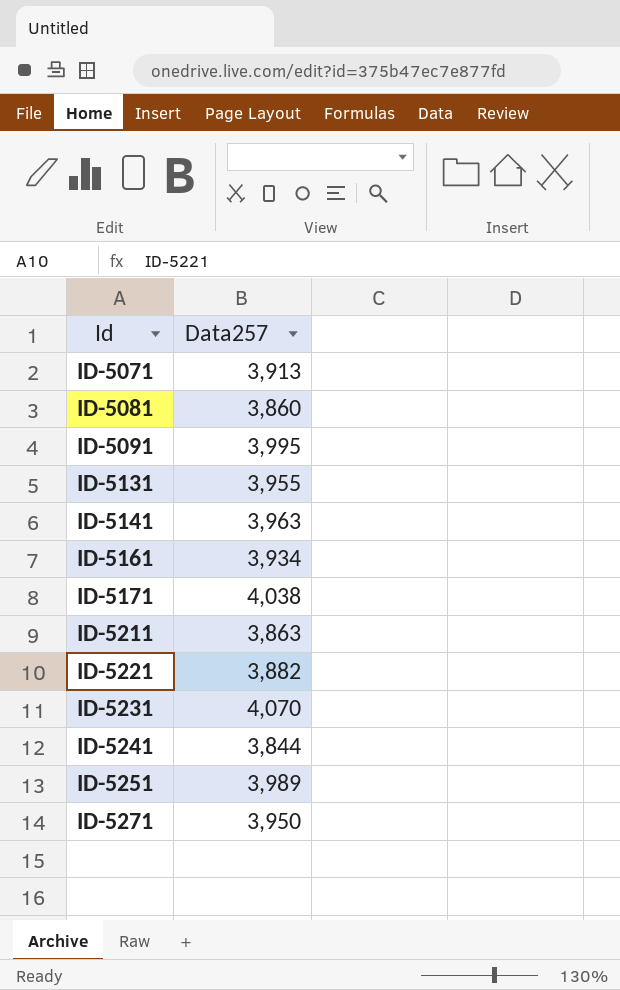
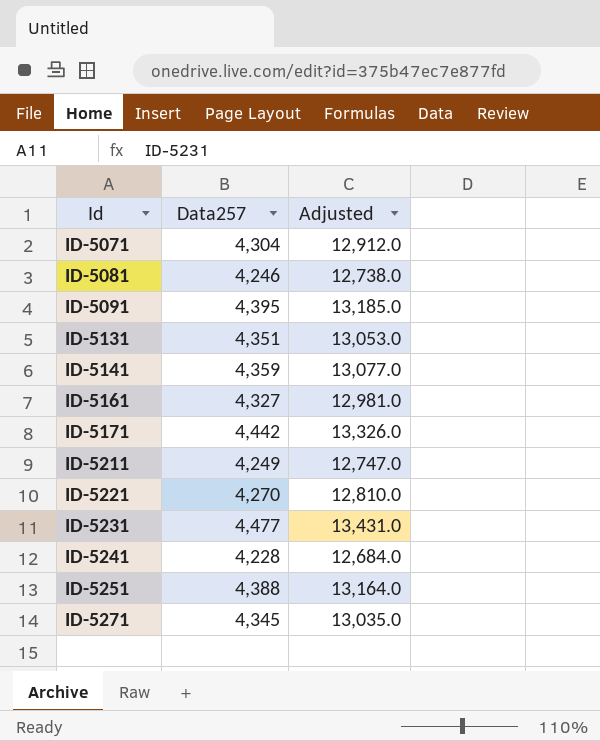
column Adjusted | formula: none -> [Data257] * 3
ID-5071 | Data257: 3,913 -> 4,304
ID-5081 | Data257: 3,860 -> 4,246
ID-5091 | Data257: 3,995 -> 4,395
ID-5131 | Data257: 3,955 -> 4,351
ID-5141 | Data257: 3,963 -> 4,359
ID-5161 | Data257: 3,934 -> 4,327
ID-5171 | Data257: 4,038 -> 4,442
ID-5211 | Data257: 3,863 -> 4,249
ID-5221 | Data257: 3,882 -> 4,270
ID-5231 | Data257: 4,070 -> 4,477
ID-5241 | Data257: 3,844 -> 4,228
ID-5251 | Data257: 3,989 -> 4,388
ID-5271 | Data257: 3,950 -> 4,345

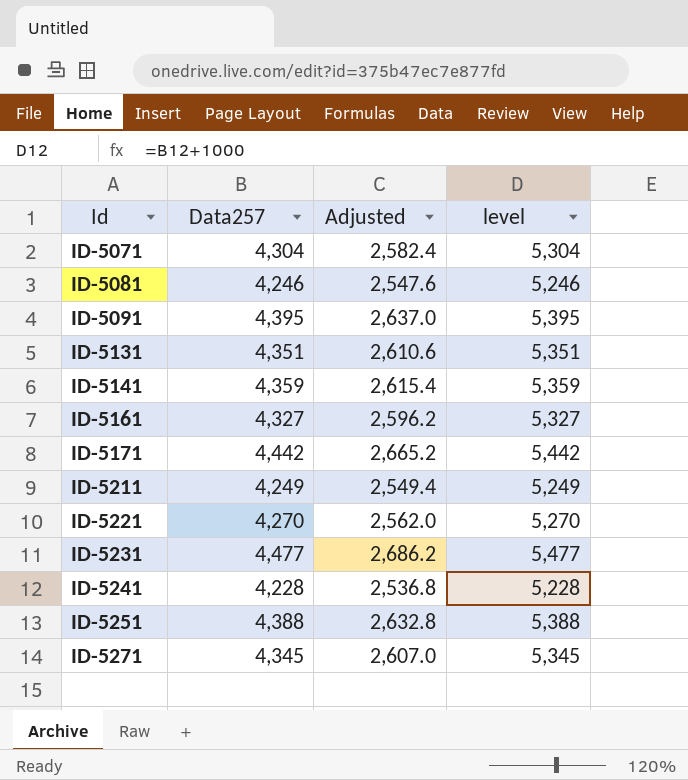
column Adjusted | formula: [Data257] * 3 -> [Data257] * 0.6
column level | formula: none -> [Data257] + 1000

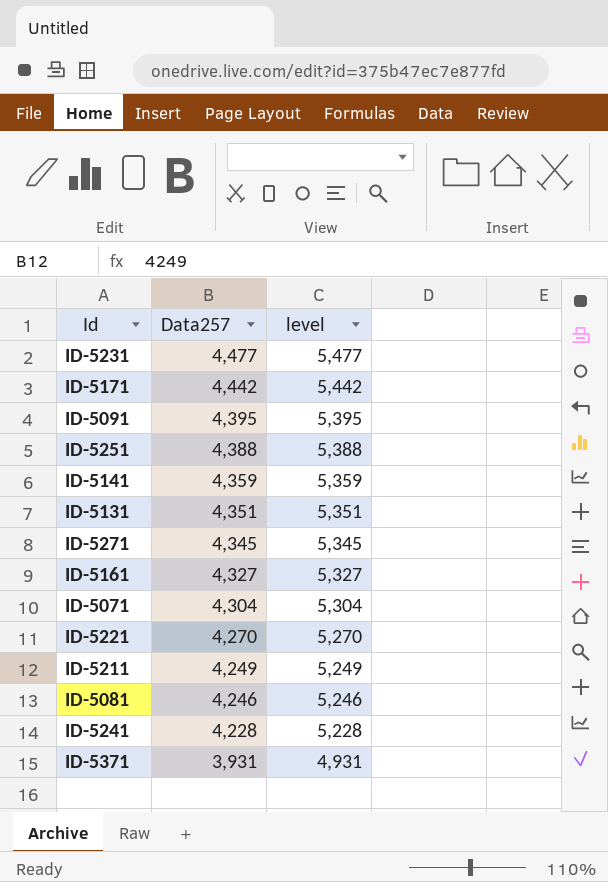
row order: Id ascending -> Data257 descending
column Adjusted | formula: [Data257] * 0.6 -> none
row ID-5371: none -> 3,931 | 4,931

